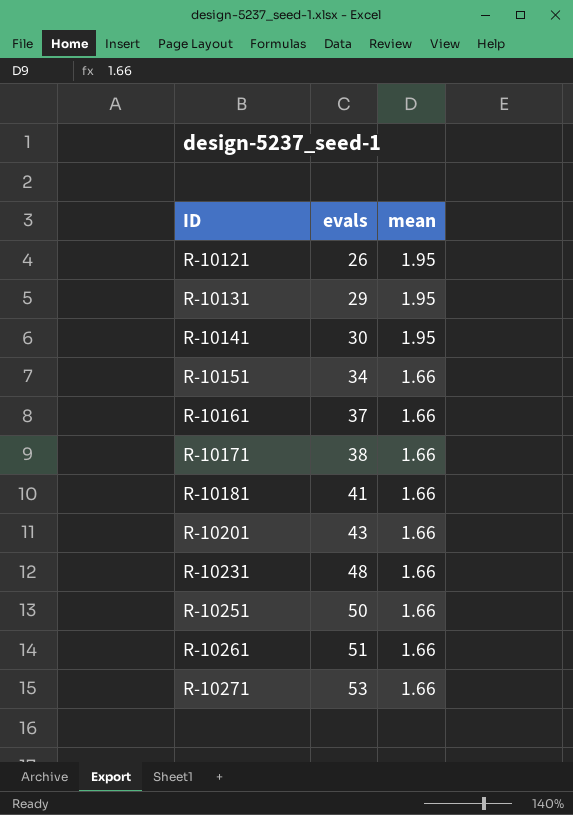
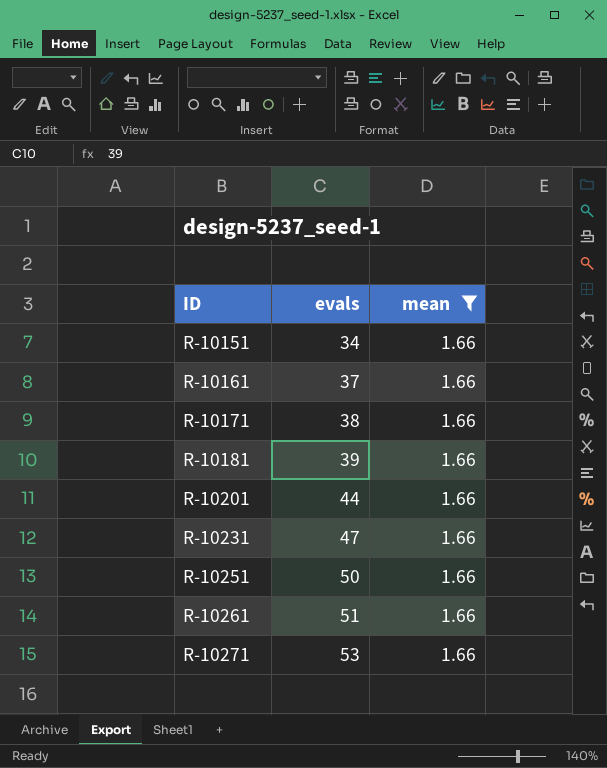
filter: none -> mean = 1.66
R-10181 | evals: 41 -> 39
R-10201 | evals: 43 -> 44
R-10231 | evals: 48 -> 47

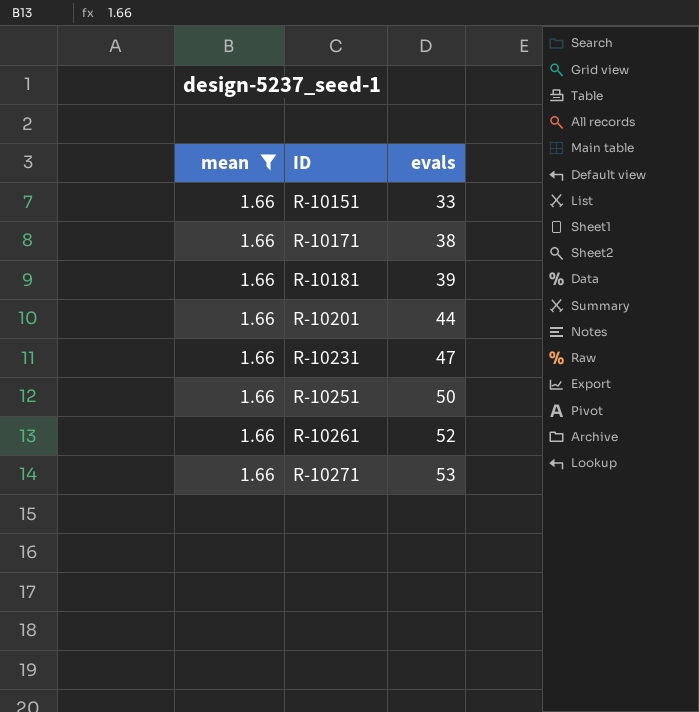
column mean | position: 3 -> 1
row R-10161: 37 | 1.66 -> none
R-10151 | evals: 34 -> 33
R-10261 | evals: 51 -> 52

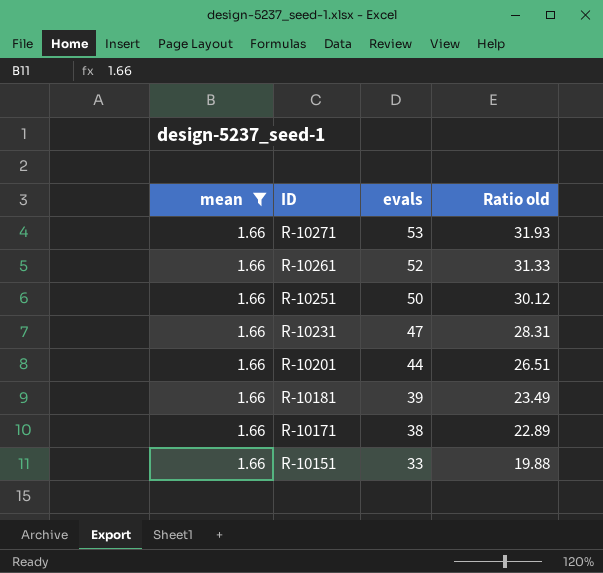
row order: ID ascending -> ID descending
column Ratio old | formula: none -> [evals] / [mean]

